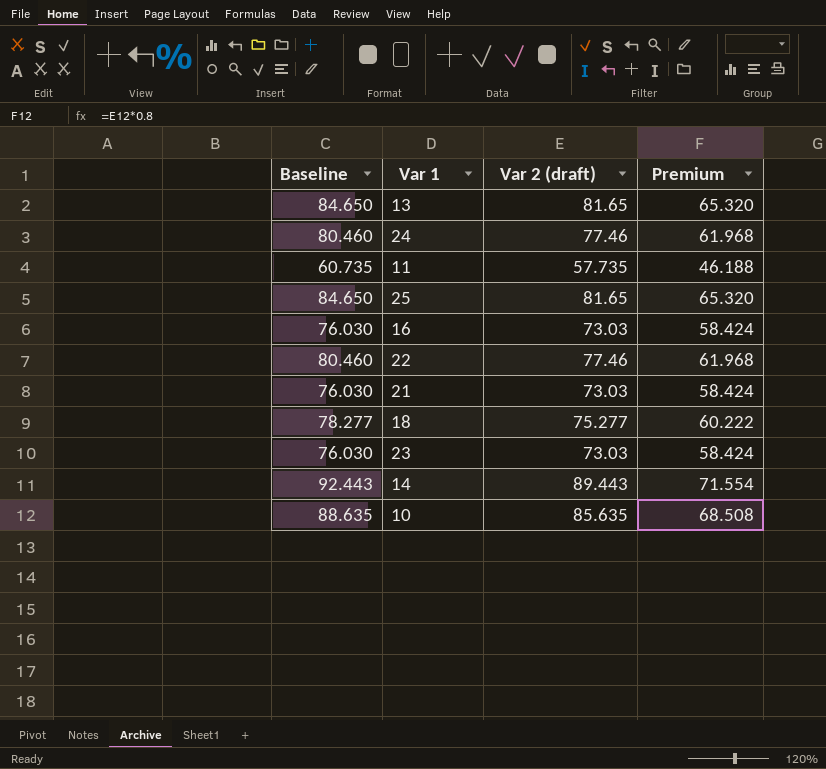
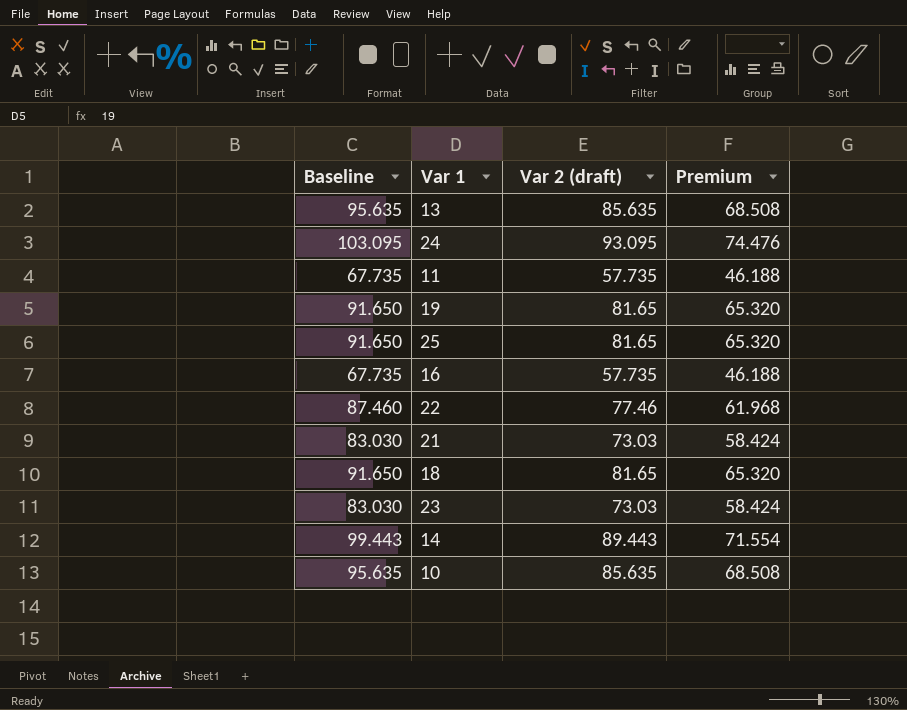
column Baseline | formula: [Var 2 (draft)] + 3 -> [Var 2 (draft)] + 10
13 | Var 2 (draft): 81.65 -> 85.635
13 | Premium: 65.320 -> 68.508
24 | Var 2 (draft): 77.46 -> 93.095
24 | Premium: 61.968 -> 74.476
row 19: none -> 91.650 | 81.65 | 65.320
16 | Var 2 (draft): 73.03 -> 57.735
16 | Premium: 58.424 -> 46.188
18 | Var 2 (draft): 75.277 -> 81.65
18 | Premium: 60.222 -> 65.320

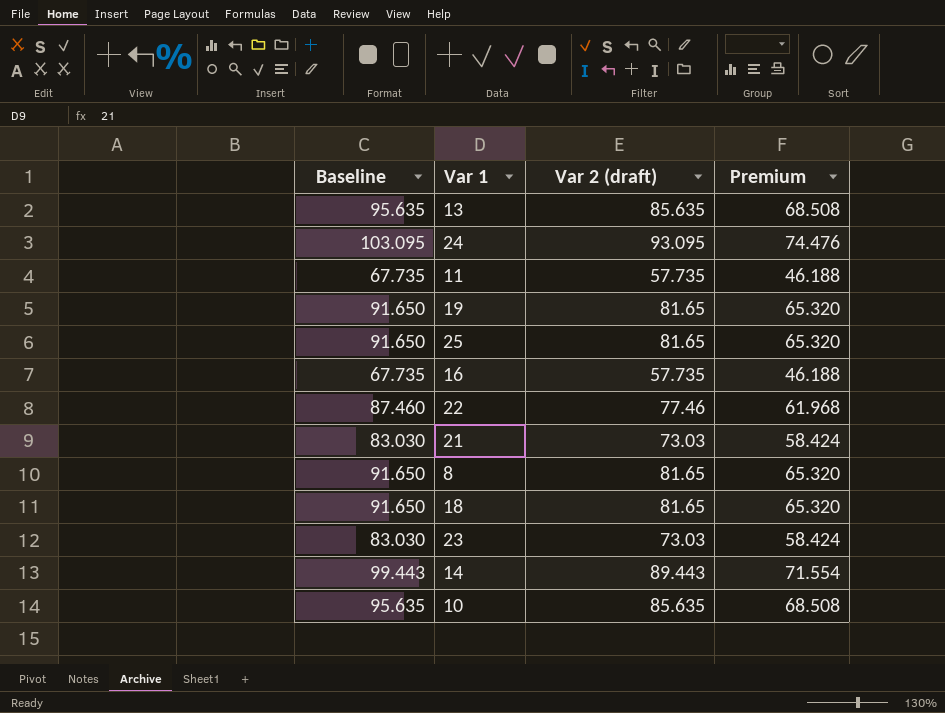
row 8: none -> 91.650 | 81.65 | 65.320

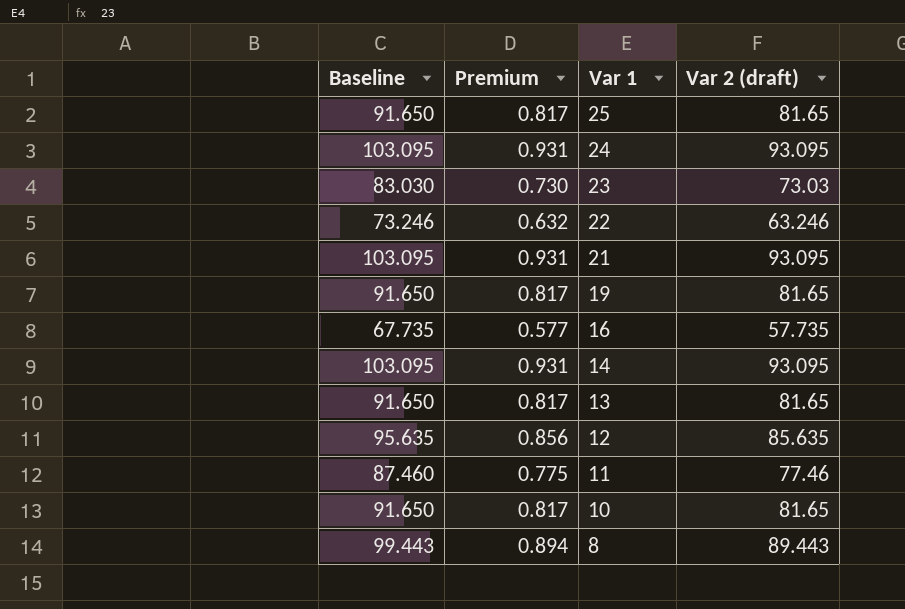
row order: none -> Var 1 descending
column Premium | formula: [Var 2 (draft)] * 0.8 -> [Var 2 (draft)] * 0.01
column Premium | position: 4 -> 2
row 18: 91.650 | 81.65 | 65.320 -> none
22 | Baseline: 87.460 -> 73.246
22 | Var 2 (draft): 77.46 -> 63.246
21 | Baseline: 83.030 -> 103.095
21 | Var 2 (draft): 73.03 -> 93.095
14 | Baseline: 99.443 -> 103.095
14 | Var 2 (draft): 89.443 -> 93.095
13 | Baseline: 95.635 -> 91.650
13 | Var 2 (draft): 85.635 -> 81.65
row 12: none -> 95.635 | 0.856 | 85.635
11 | Baseline: 67.735 -> 87.460
11 | Var 2 (draft): 57.735 -> 77.46
10 | Baseline: 95.635 -> 91.650
10 | Var 2 (draft): 85.635 -> 81.65
8 | Baseline: 91.650 -> 99.443
8 | Var 2 (draft): 81.65 -> 89.443

